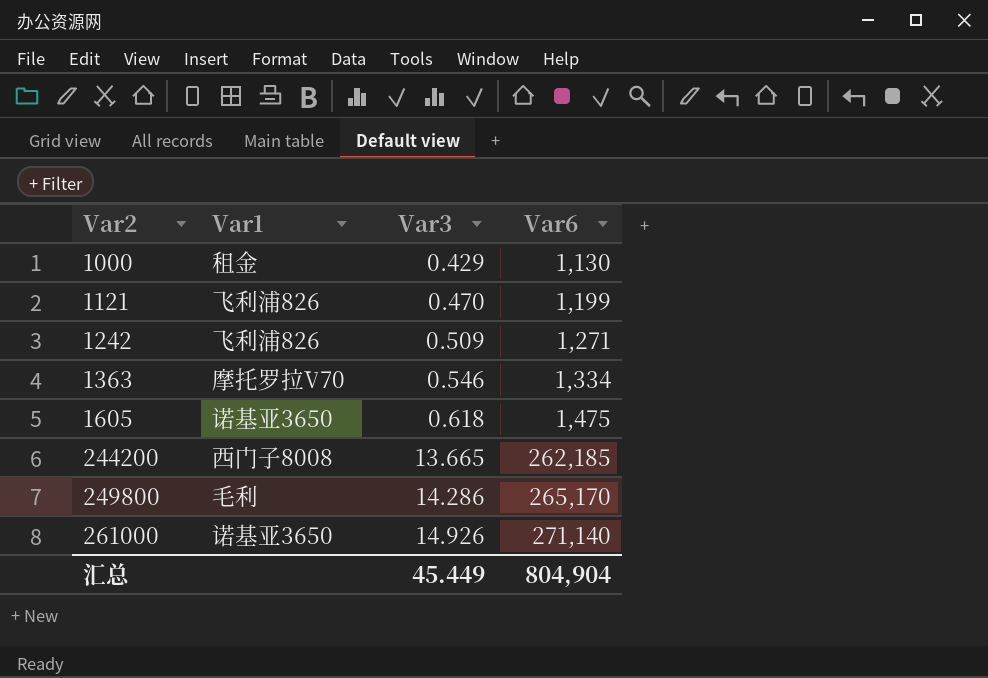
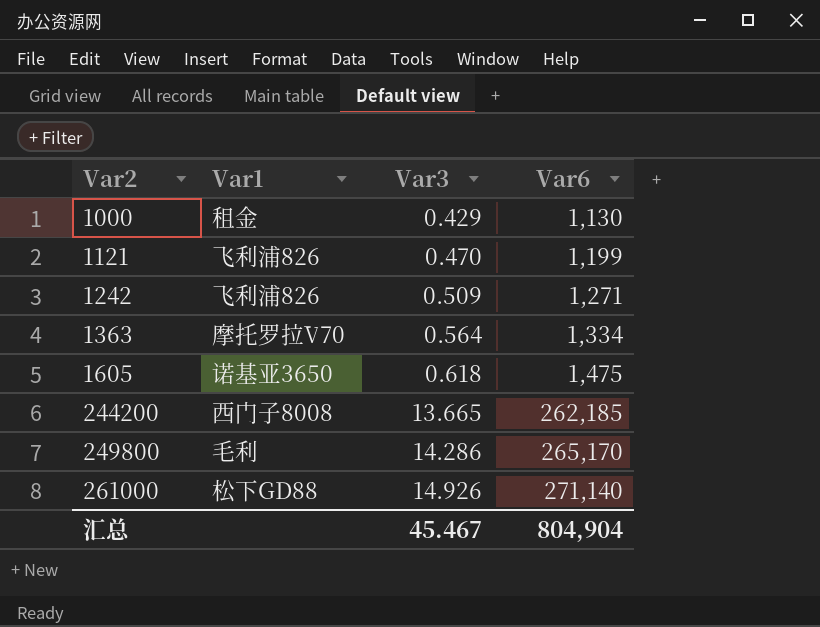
1363 | Var3: 0.546 -> 0.564
261000 | Var1: 诺基亚3650 -> 松下GD88
汇总 | Var3: 45.449 -> 45.467

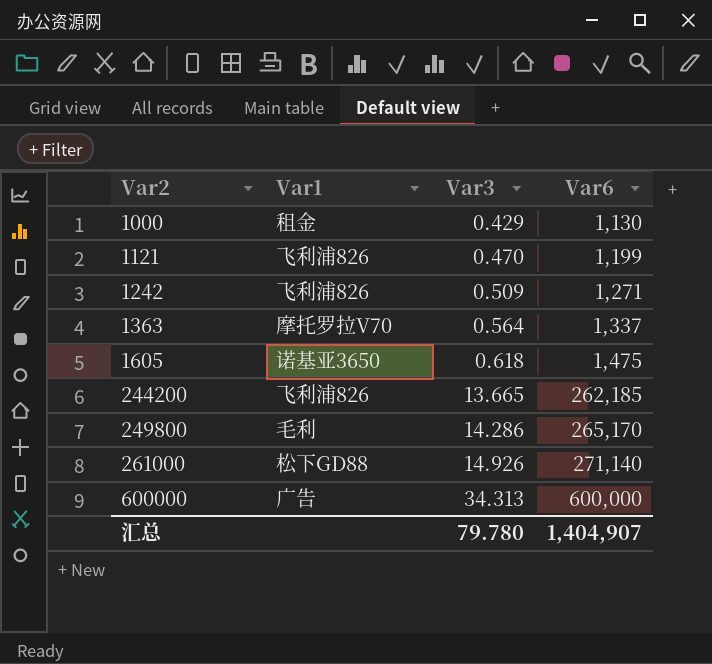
1363 | Var6: 1,334 -> 1,337
244200 | Var1: 西门子8008 -> 飞利浦826
row 600000: none -> 广告 | 34.313 | 600,000
汇总 | Var3: 45.467 -> 79.780
汇总 | Var6: 804,904 -> 1,404,907

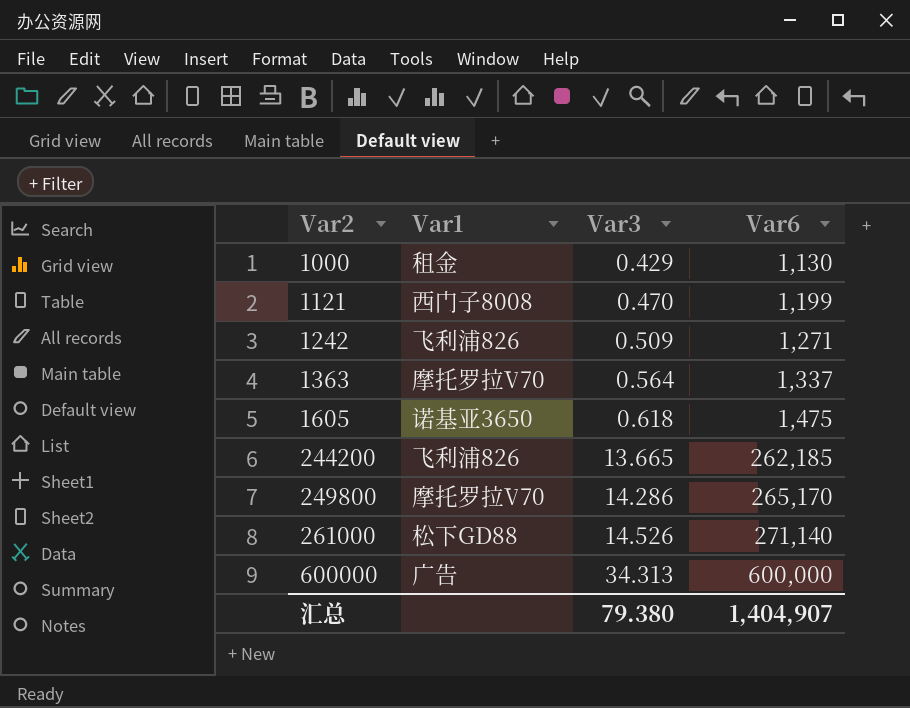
1121 | Var1: 飞利浦826 -> 西门子8008
249800 | Var1: 毛利 -> 摩托罗拉V70
261000 | Var3: 14.926 -> 14.526
汇总 | Var3: 79.780 -> 79.380

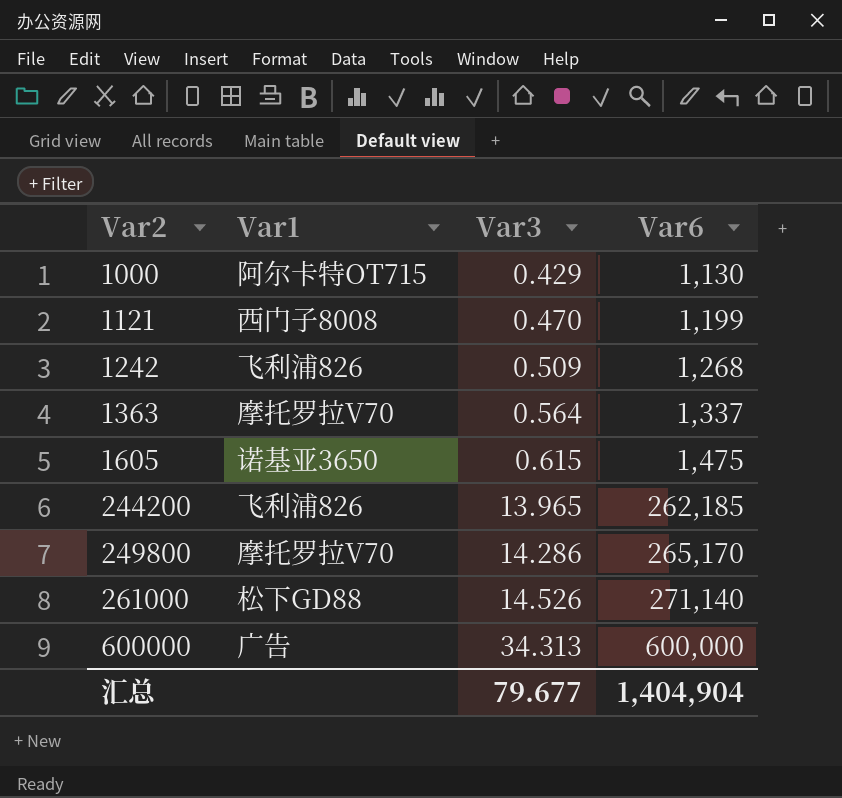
1000 | Var1: 租金 -> 阿尔卡特OT715
1242 | Var6: 1,271 -> 1,268
1605 | Var3: 0.618 -> 0.615
244200 | Var3: 13.665 -> 13.965
汇总 | Var3: 79.380 -> 79.677
汇总 | Var6: 1,404,907 -> 1,404,904

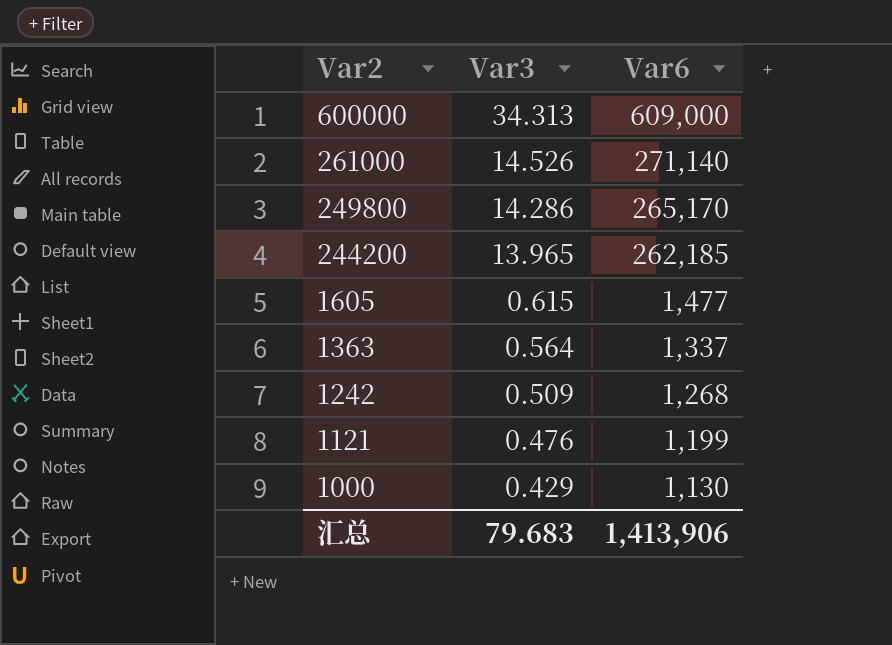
row order: Var2 ascending -> Var2 descending
column Var1 | position: 2 -> none
600000 | Var6: 600,000 -> 609,000
1605 | Var6: 1,475 -> 1,477
1121 | Var3: 0.470 -> 0.476
汇总 | Var3: 79.677 -> 79.683
汇总 | Var6: 1,404,904 -> 1,413,906

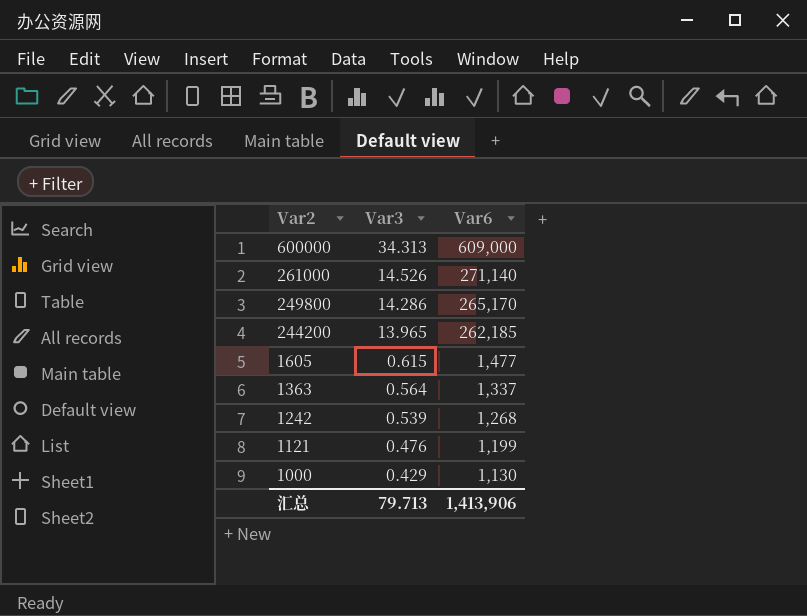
1242 | Var3: 0.509 -> 0.539
汇总 | Var3: 79.683 -> 79.713

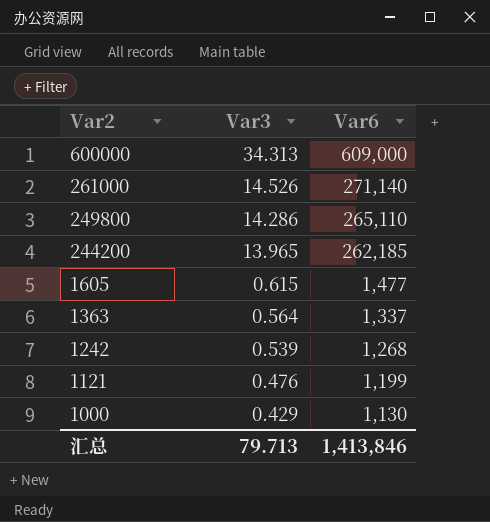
249800 | Var6: 265,170 -> 265,110
汇总 | Var6: 1,413,906 -> 1,413,846

